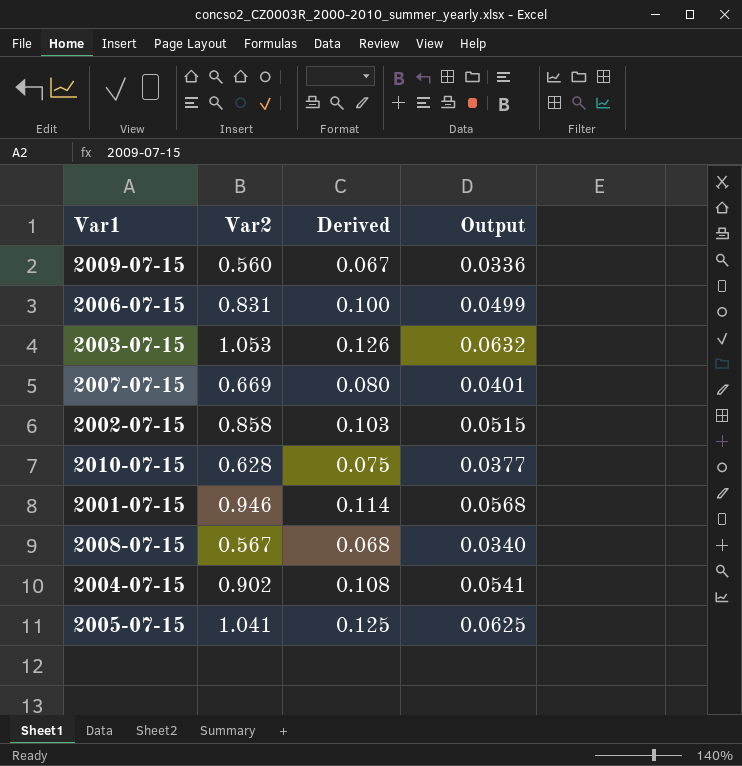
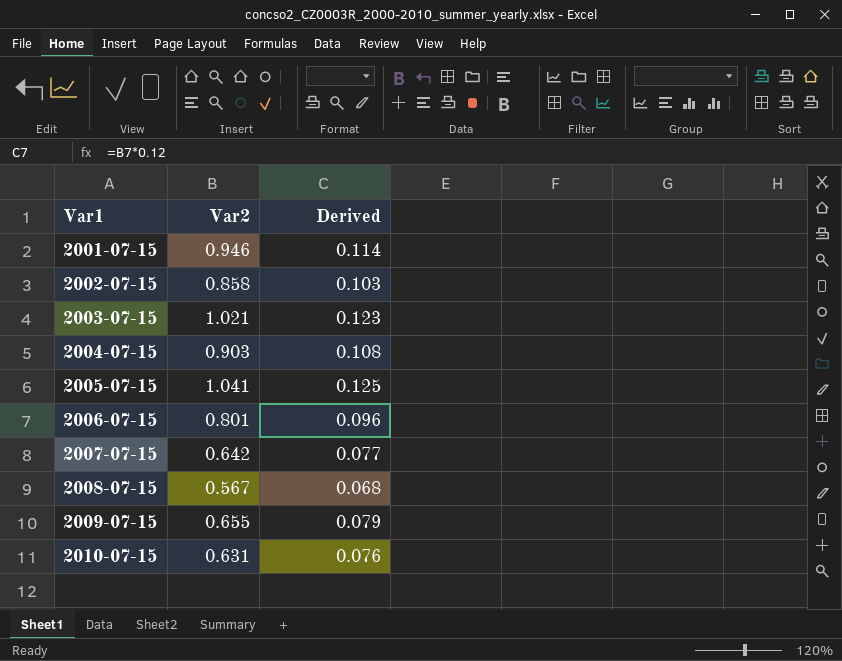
row order: none -> Var1 ascending
column Output | formula: [Var2] * 0.06 -> none
2003-07-15 | Var2: 1.053 -> 1.021
2003-07-15 | Derived: 0.126 -> 0.123
2004-07-15 | Var2: 0.902 -> 0.903
2006-07-15 | Var2: 0.831 -> 0.801
2006-07-15 | Derived: 0.100 -> 0.096
2007-07-15 | Var2: 0.669 -> 0.642
2007-07-15 | Derived: 0.080 -> 0.077
2009-07-15 | Var2: 0.560 -> 0.655
2009-07-15 | Derived: 0.067 -> 0.079
2010-07-15 | Var2: 0.628 -> 0.631
2010-07-15 | Derived: 0.075 -> 0.076

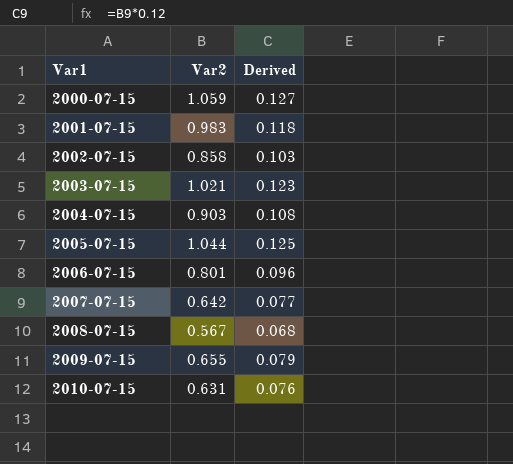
row 2000-07-15: none -> 1.059 | 0.127
2001-07-15 | Var2: 0.946 -> 0.983
2001-07-15 | Derived: 0.114 -> 0.118
2005-07-15 | Var2: 1.041 -> 1.044

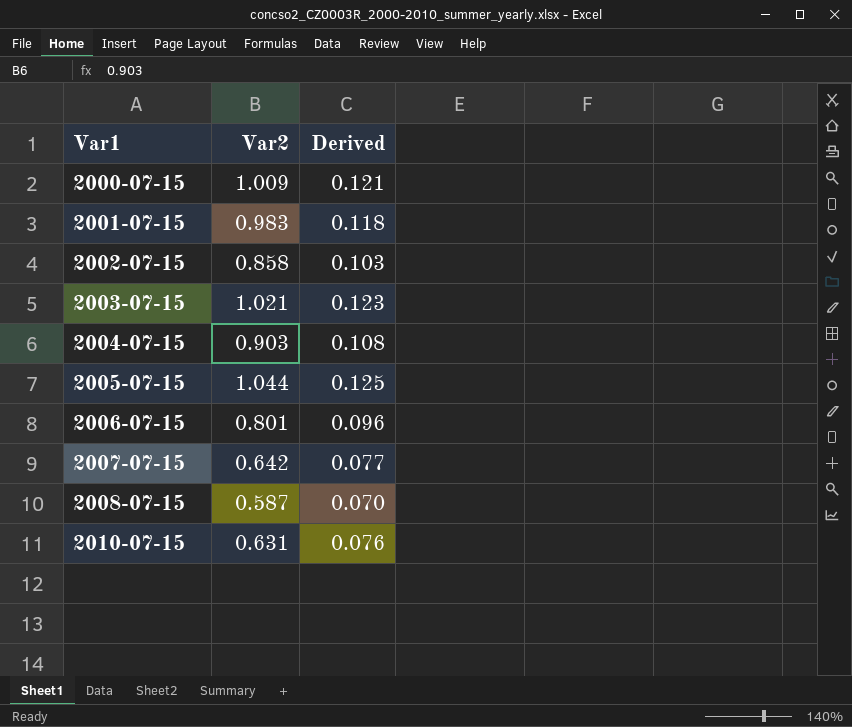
row 2009-07-15: 0.655 | 0.079 -> none
2000-07-15 | Var2: 1.059 -> 1.009
2000-07-15 | Derived: 0.127 -> 0.121
2008-07-15 | Var2: 0.567 -> 0.587
2008-07-15 | Derived: 0.068 -> 0.070

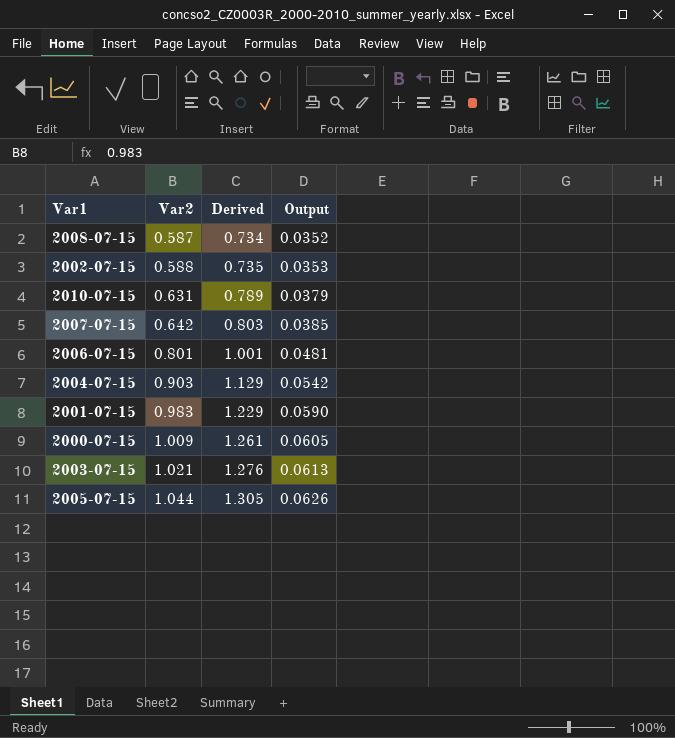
row order: Var1 ascending -> Var2 ascending
column Derived | formula: [Var2] * 0.12 -> [Var2] * 1.25
column Output | formula: none -> [Var2] * 0.06
2002-07-15 | Var2: 0.858 -> 0.588

